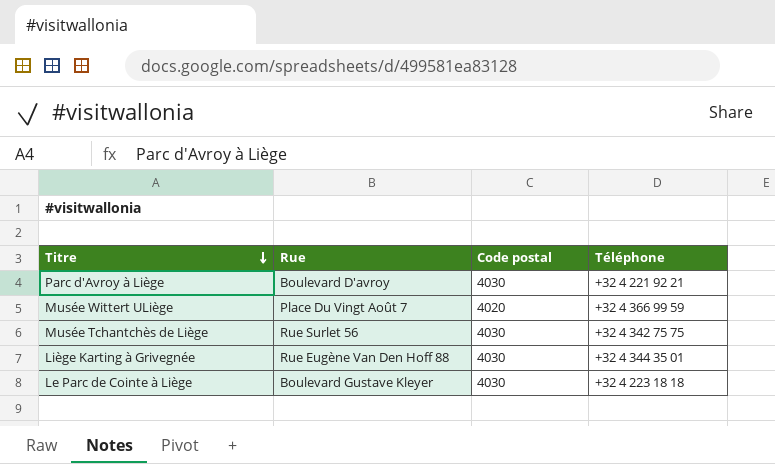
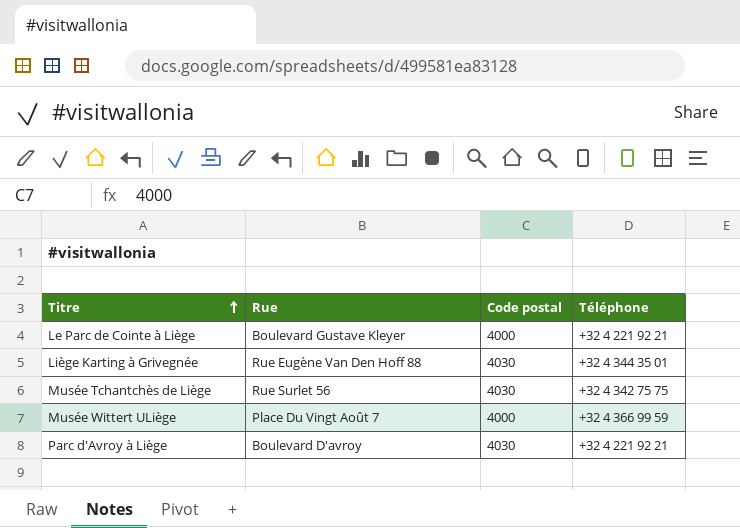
row order: Titre descending -> Titre ascending
Le Parc de Cointe à Liège | Code postal: 4030 -> 4000
Le Parc de Cointe à Liège | Téléphone: +32 4 223 18 18 -> +32 4 221 92 21
Musée Wittert ULiège | Code postal: 4020 -> 4000

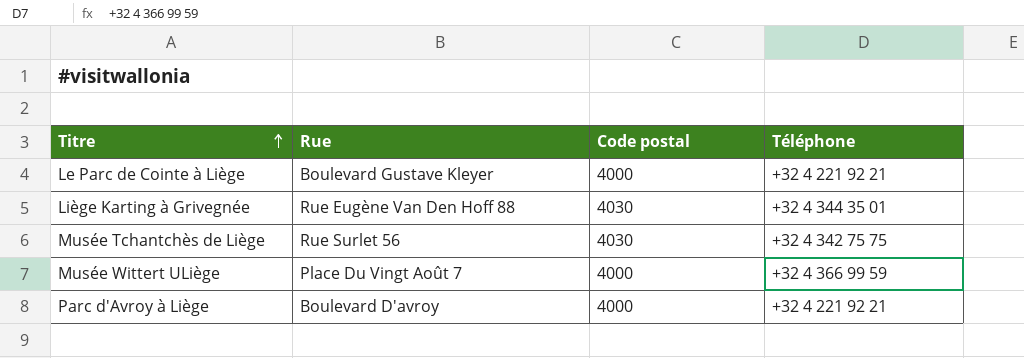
Parc d'Avroy à Liège | Code postal: 4030 -> 4000

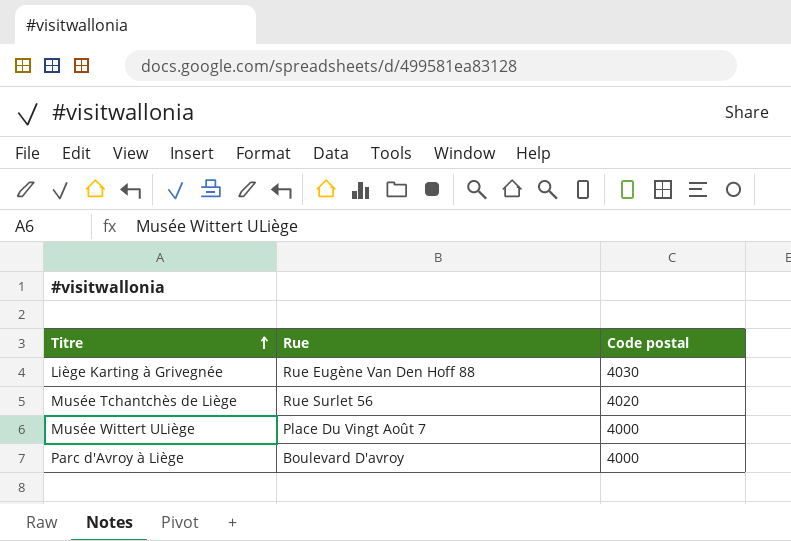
column Téléphone | position: 4 -> none
row Le Parc de Cointe à Liège: Boulevard Gustave Kleyer | 4000 | +32 4 221 92 21 -> none
Musée Tchantchès de Liège | Code postal: 4030 -> 4020

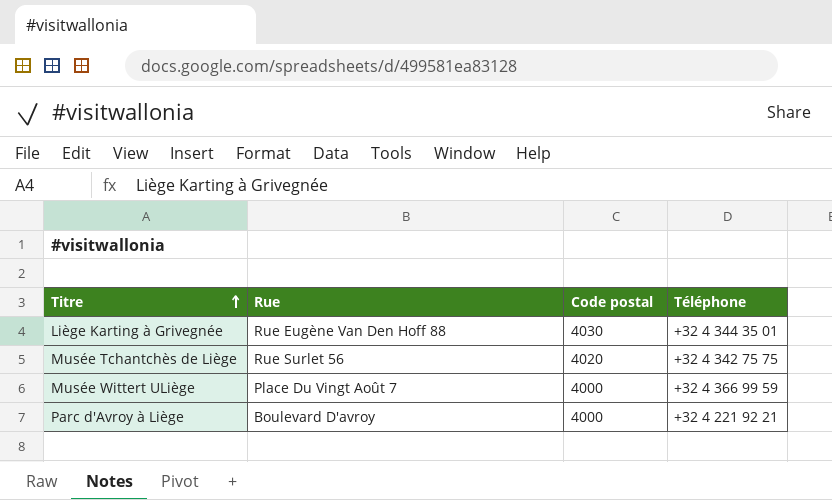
column Téléphone | position: none -> 4

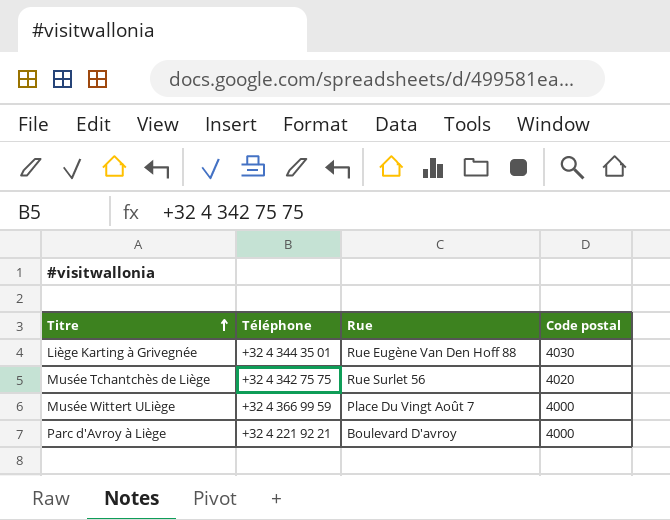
column Téléphone | position: 4 -> 2

